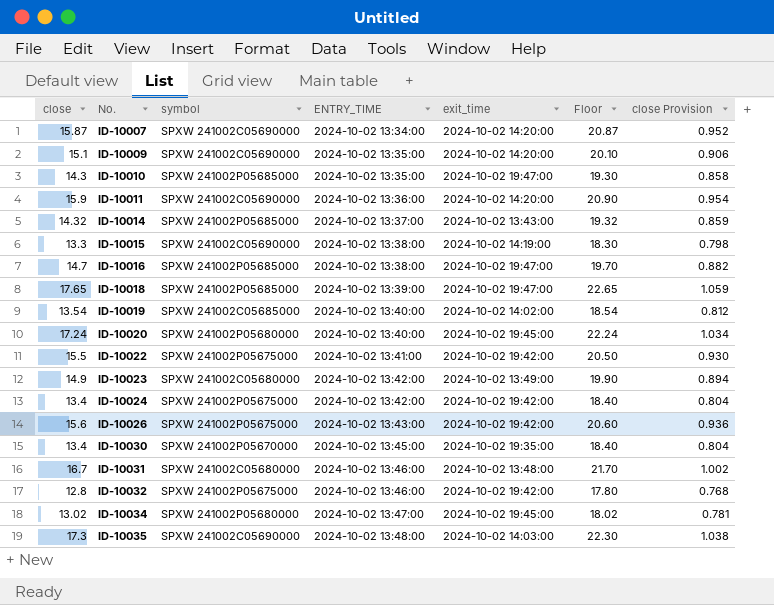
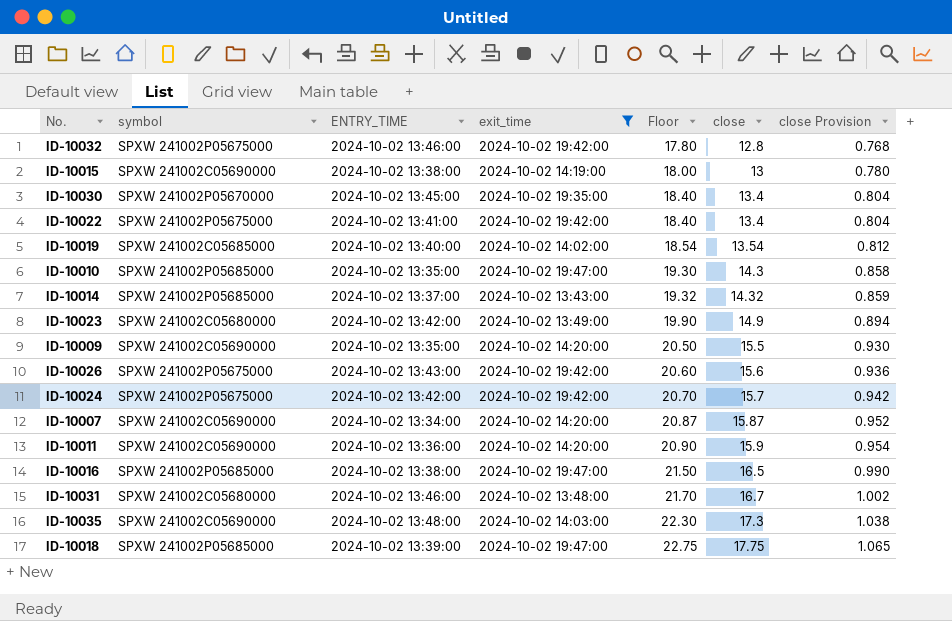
filter: none -> exit_time != 2024-10-02 19:45:00
row order: No. ascending -> Floor ascending
column close | position: 1 -> 6
ID-10015 | Floor: 18.30 -> 18.00
ID-10015 | close: 13.3 -> 13
ID-10015 | close Provision: 0.798 -> 0.780
ID-10022 | Floor: 20.50 -> 18.40
ID-10022 | close: 15.5 -> 13.4
ID-10022 | close Provision: 0.930 -> 0.804
ID-10009 | Floor: 20.10 -> 20.50
ID-10009 | close: 15.1 -> 15.5
ID-10009 | close Provision: 0.906 -> 0.930
ID-10024 | Floor: 18.40 -> 20.70
ID-10024 | close: 13.4 -> 15.7
ID-10024 | close Provision: 0.804 -> 0.942
ID-10016 | Floor: 19.70 -> 21.50
ID-10016 | close: 14.7 -> 16.5
ID-10016 | close Provision: 0.882 -> 0.990
ID-10018 | Floor: 22.65 -> 22.75
ID-10018 | close: 17.65 -> 17.75
ID-10018 | close Provision: 1.059 -> 1.065

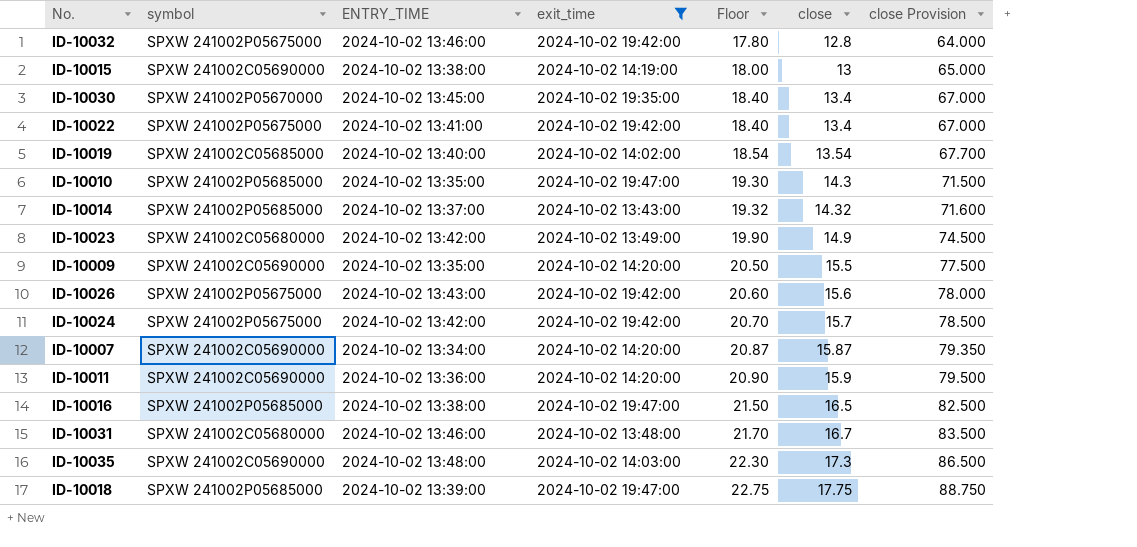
column close Provision | formula: [close] * 0.06 -> [close] * 5

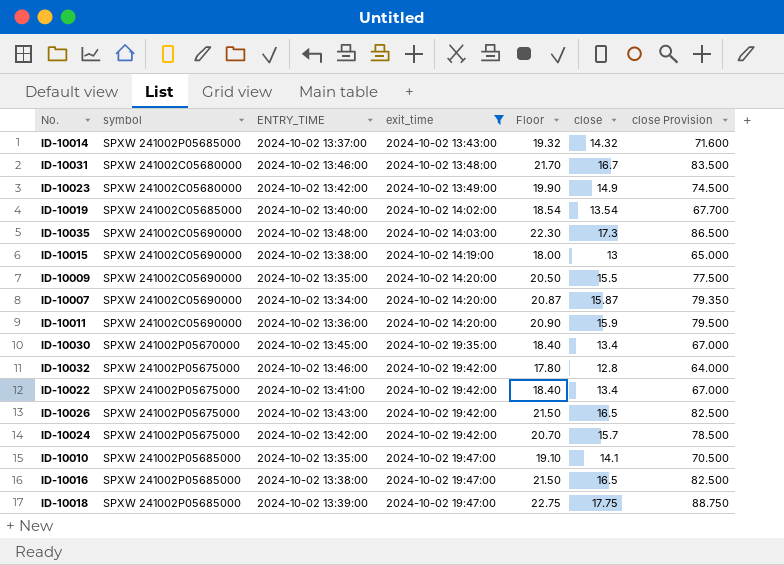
row order: Floor ascending -> exit_time ascending
ID-10026 | Floor: 20.60 -> 21.50
ID-10026 | close: 15.6 -> 16.5
ID-10026 | close Provision: 78.000 -> 82.500
ID-10010 | Floor: 19.30 -> 19.10
ID-10010 | close: 14.3 -> 14.1
ID-10010 | close Provision: 71.500 -> 70.500

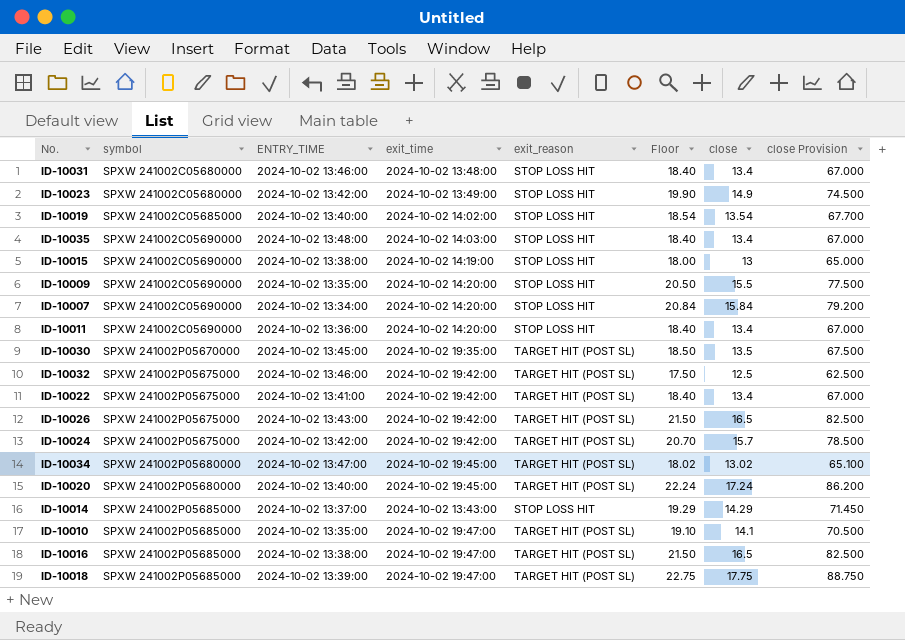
filter: exit_time != 2024-10-02 19:45:00 -> none
row order: exit_time ascending -> symbol ascending
column exit_reason | position: none -> 5
ID-10031 | Floor: 21.70 -> 18.40
ID-10031 | close: 16.7 -> 13.4
ID-10031 | close Provision: 83.500 -> 67.000
ID-10035 | Floor: 22.30 -> 18.40
ID-10035 | close: 17.3 -> 13.4
ID-10035 | close Provision: 86.500 -> 67.000
ID-10007 | Floor: 20.87 -> 20.84
ID-10007 | close: 15.87 -> 15.84
ID-10007 | close Provision: 79.350 -> 79.200
ID-10011 | Floor: 20.90 -> 18.40
ID-10011 | close: 15.9 -> 13.4
ID-10011 | close Provision: 79.500 -> 67.000
ID-10030 | Floor: 18.40 -> 18.50
ID-10030 | close: 13.4 -> 13.5
ID-10030 | close Provision: 67.000 -> 67.500
ID-10032 | Floor: 17.80 -> 17.50
ID-10032 | close: 12.8 -> 12.5
ID-10032 | close Provision: 64.000 -> 62.500
ID-10014 | Floor: 19.32 -> 19.29
ID-10014 | close: 14.32 -> 14.29
ID-10014 | close Provision: 71.600 -> 71.450

